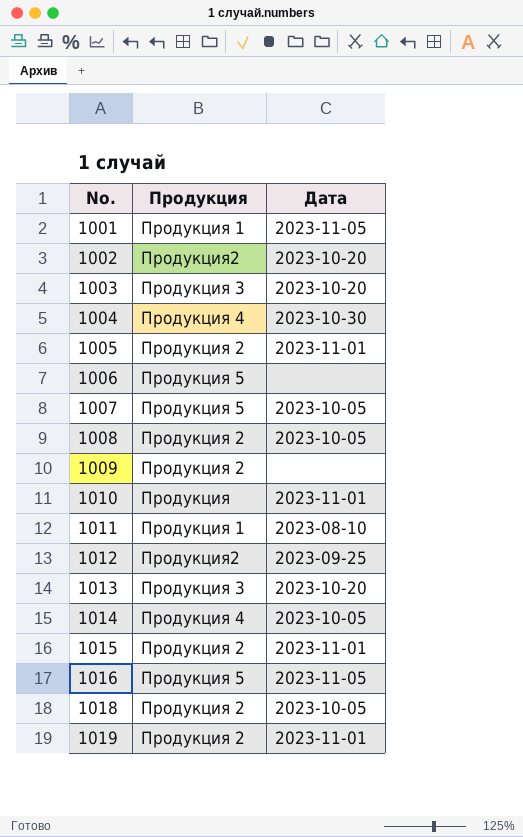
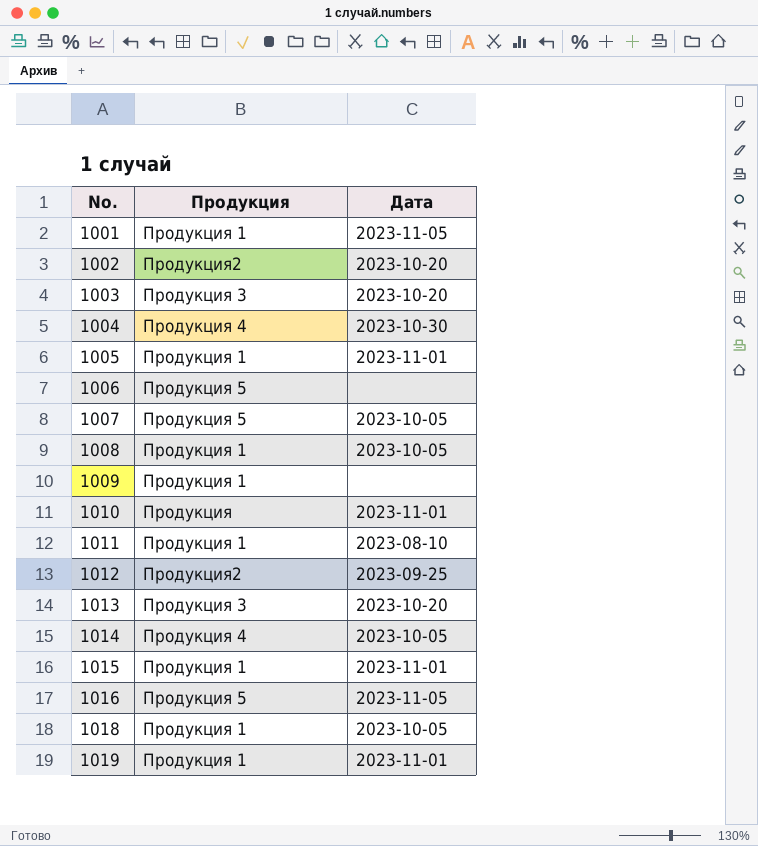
1005 | Продукция: Продукция 2 -> Продукция 1
1008 | Продукция: Продукция 2 -> Продукция 1
1009 | Продукция: Продукция 2 -> Продукция 1
1015 | Продукция: Продукция 2 -> Продукция 1
1018 | Продукция: Продукция 2 -> Продукция 1
1019 | Продукция: Продукция 2 -> Продукция 1

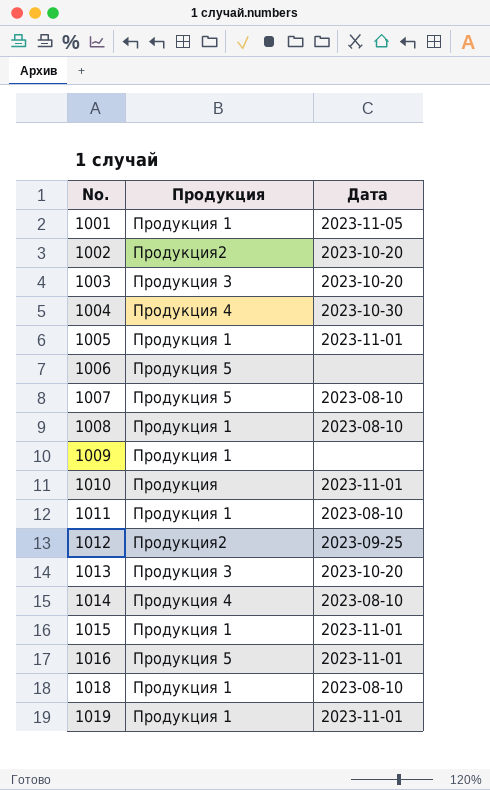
1007 | Дата: 2023-10-05 -> 2023-08-10
1008 | Дата: 2023-10-05 -> 2023-08-10
1014 | Дата: 2023-10-05 -> 2023-08-10
1016 | Дата: 2023-11-05 -> 2023-11-01
1018 | Дата: 2023-10-05 -> 2023-08-10

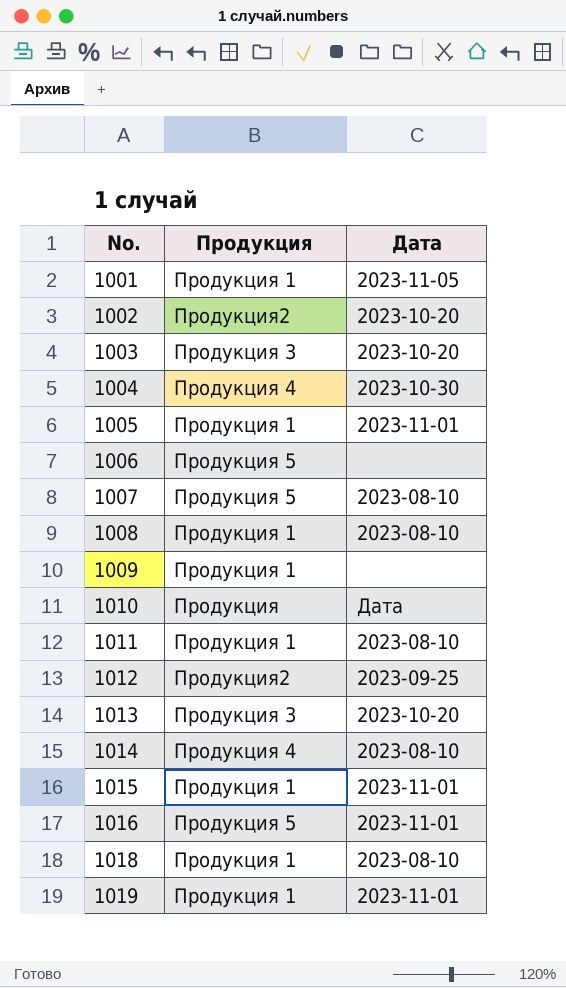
1010 | Дата: 2023-11-01 -> Дата

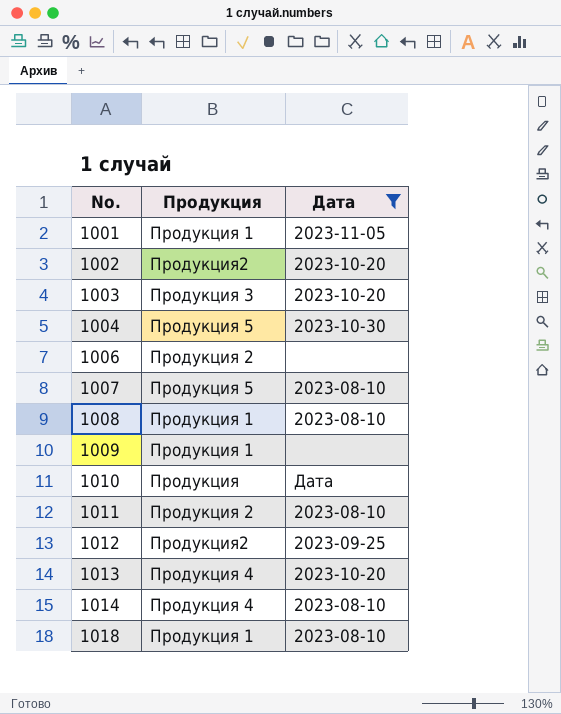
filter: none -> Дата != 2023-11-01
1004 | Продукция: Продукция 4 -> Продукция 5
1006 | Продукция: Продукция 5 -> Продукция 2
1011 | Продукция: Продукция 1 -> Продукция 2
1013 | Продукция: Продукция 3 -> Продукция 4

